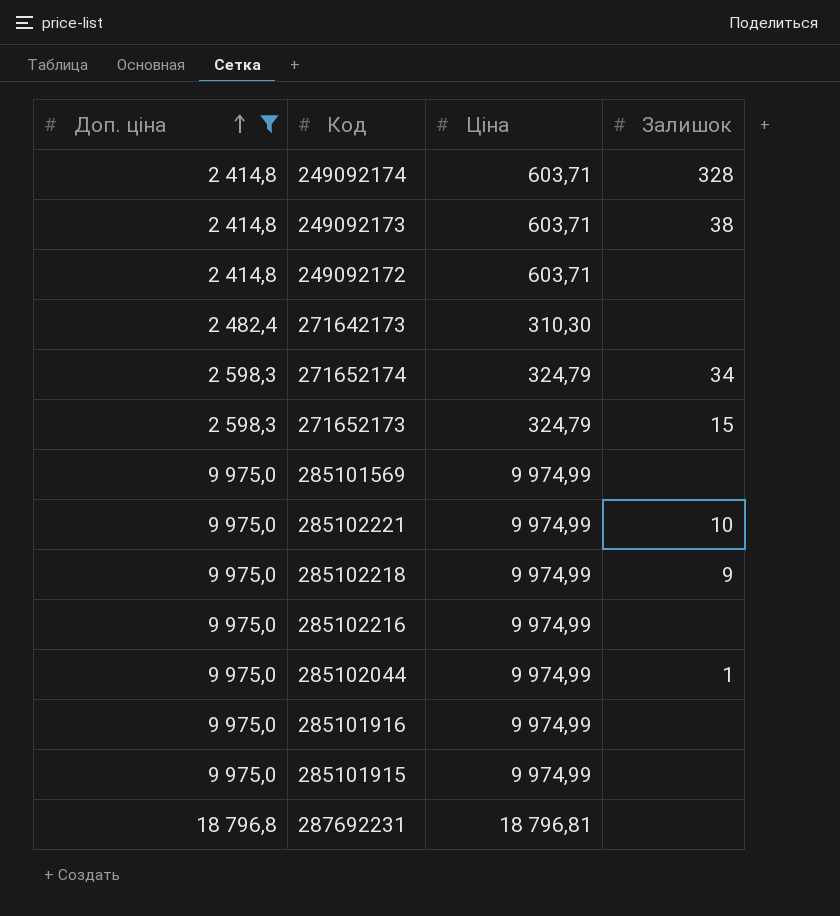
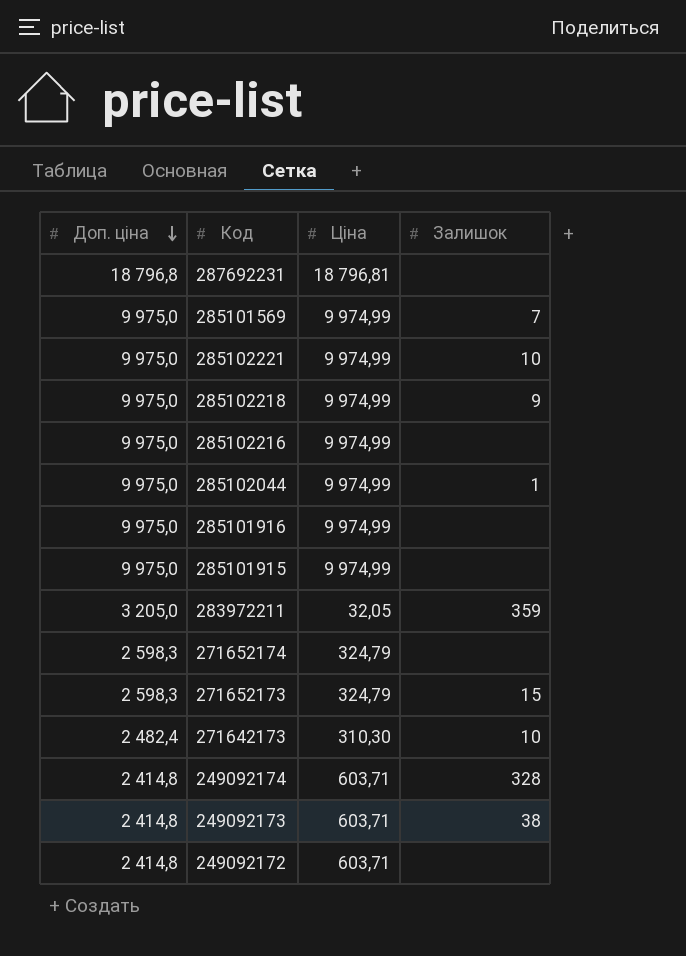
filter: Доп. ціна != 3 205,0 -> none
row order: Доп. ціна ascending -> Доп. ціна descending
285101569 | Залишок: none -> 7
271652174 | Залишок: 34 -> none
271642173 | Залишок: none -> 10

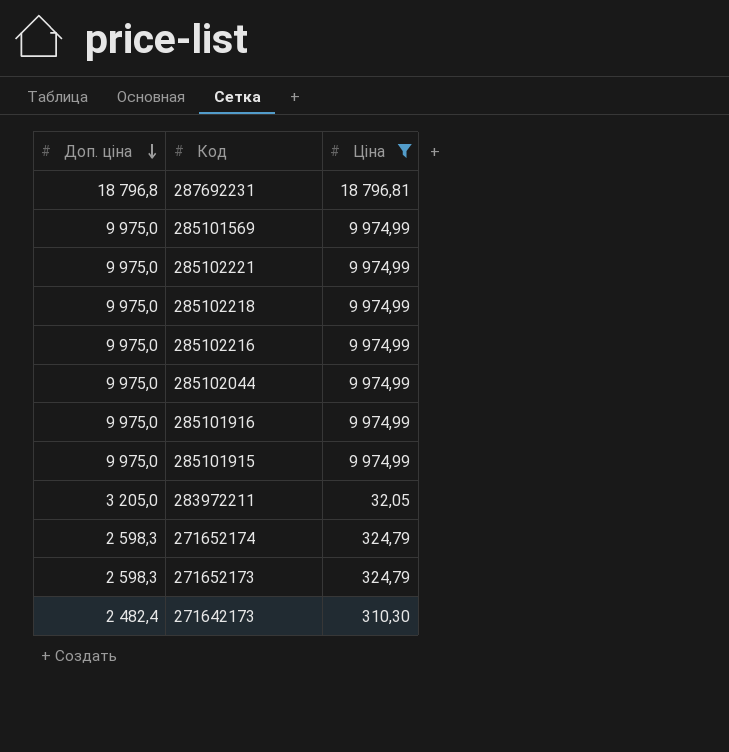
filter: none -> Ціна != 603,71
column Залишок | position: 4 -> none

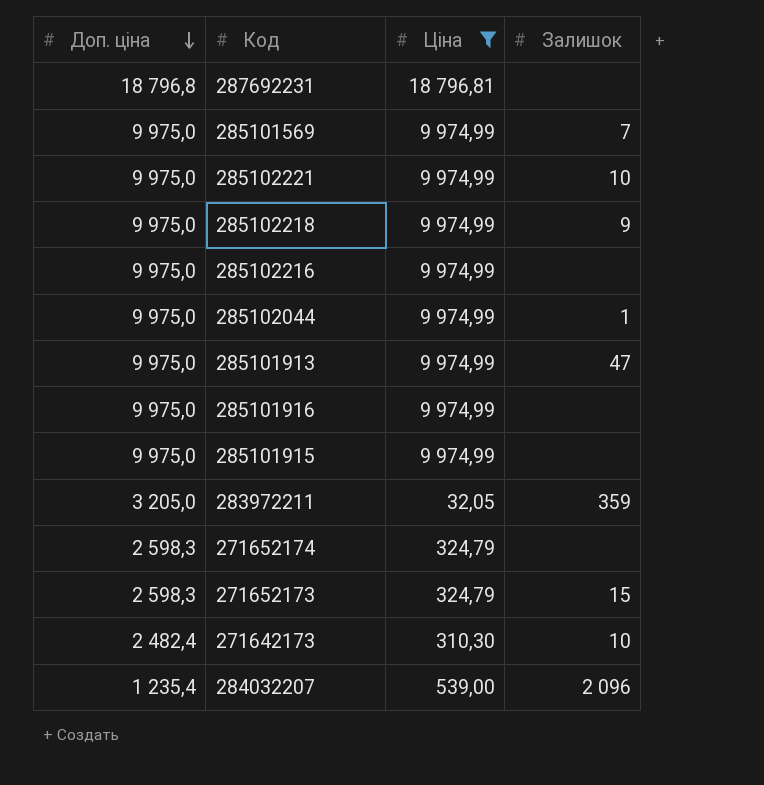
column Залишок | position: none -> 4
row 285101913: none -> 9 975,0 | 9 974,99 | 47
row 284032207: none -> 1 235,4 | 539,00 | 2 096

